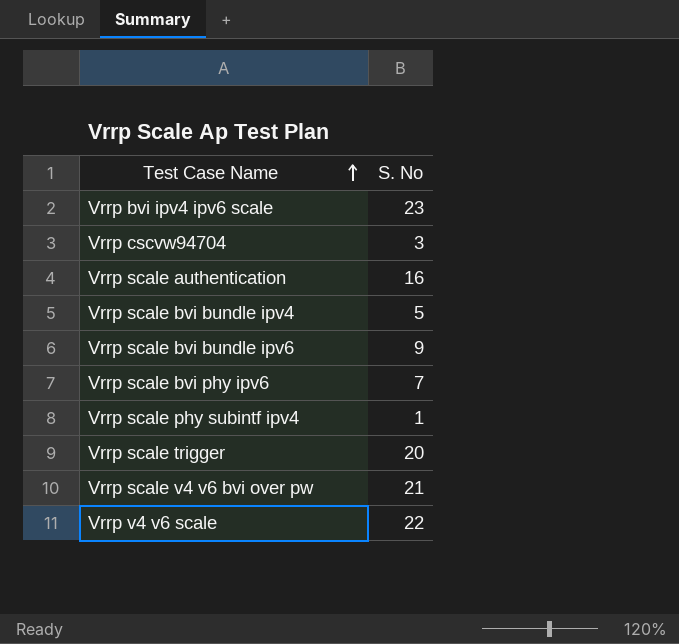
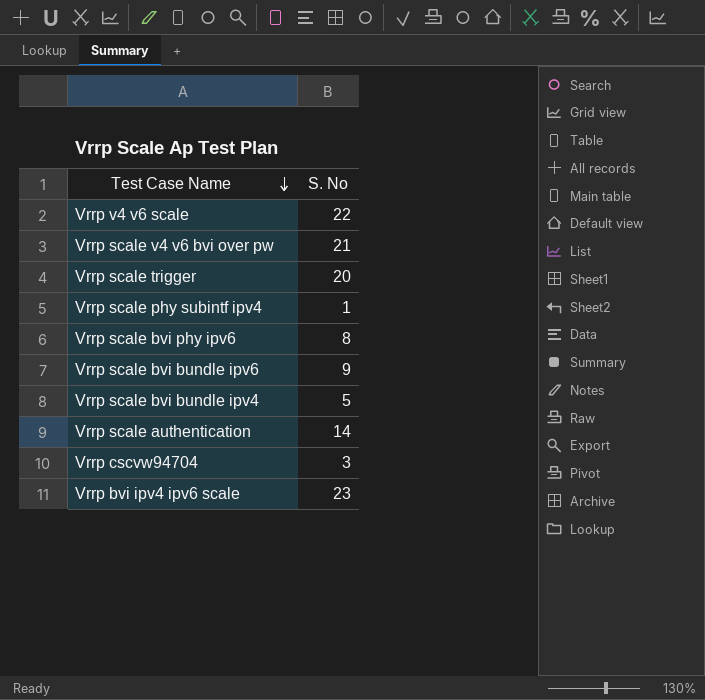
row order: Test Case Name ascending -> Test Case Name descending
Vrrp scale bvi phy ipv6 | S. No: 7 -> 8
Vrrp scale authentication | S. No: 16 -> 14

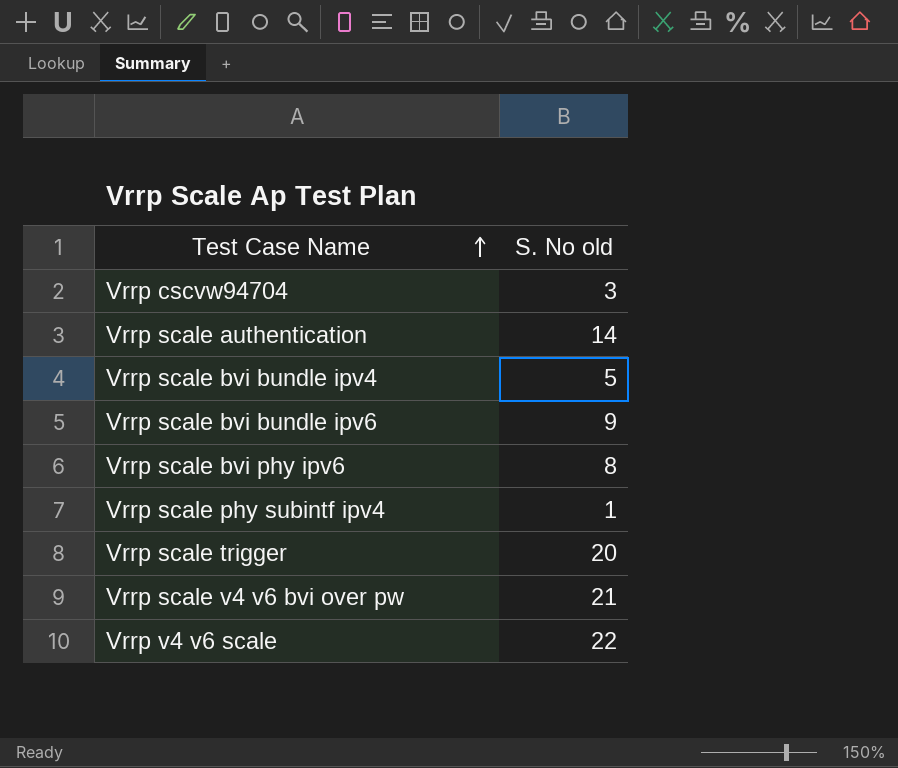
row order: Test Case Name descending -> Test Case Name ascending
column name: S. No -> S. No old
row Vrrp bvi ipv4 ipv6 scale: 23 -> none

